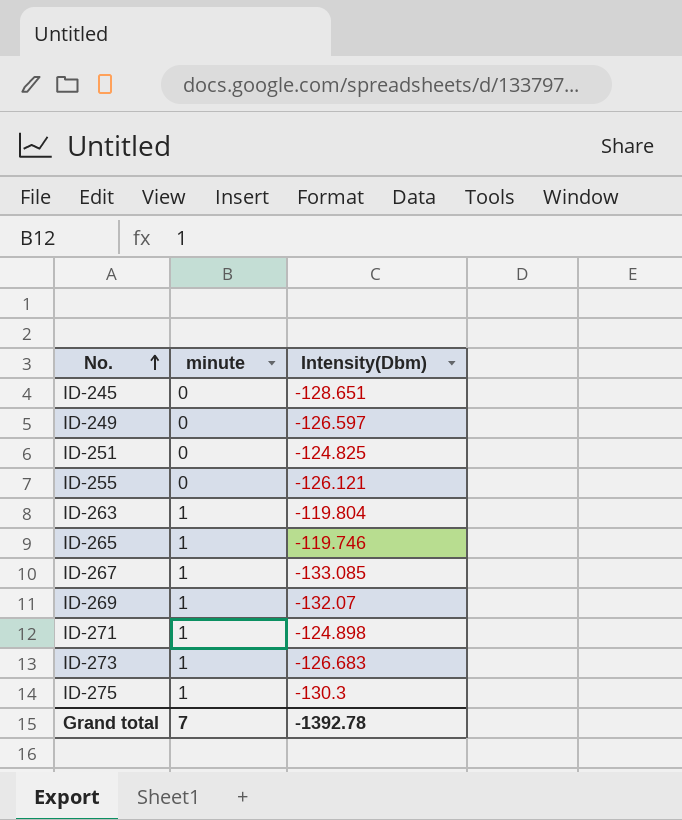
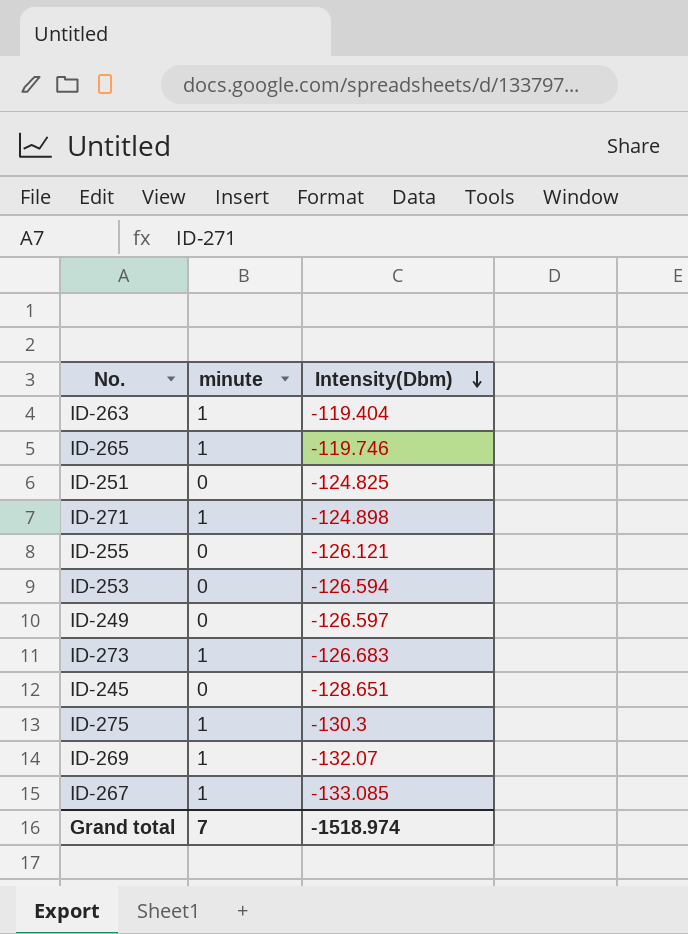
row order: No. ascending -> Intensity(Dbm) descending
ID-263 | Intensity(Dbm): -119.804 -> -119.404
row ID-253: none -> 0 | -126.594
Grand total | Intensity(Dbm): -1392.78 -> -1518.974

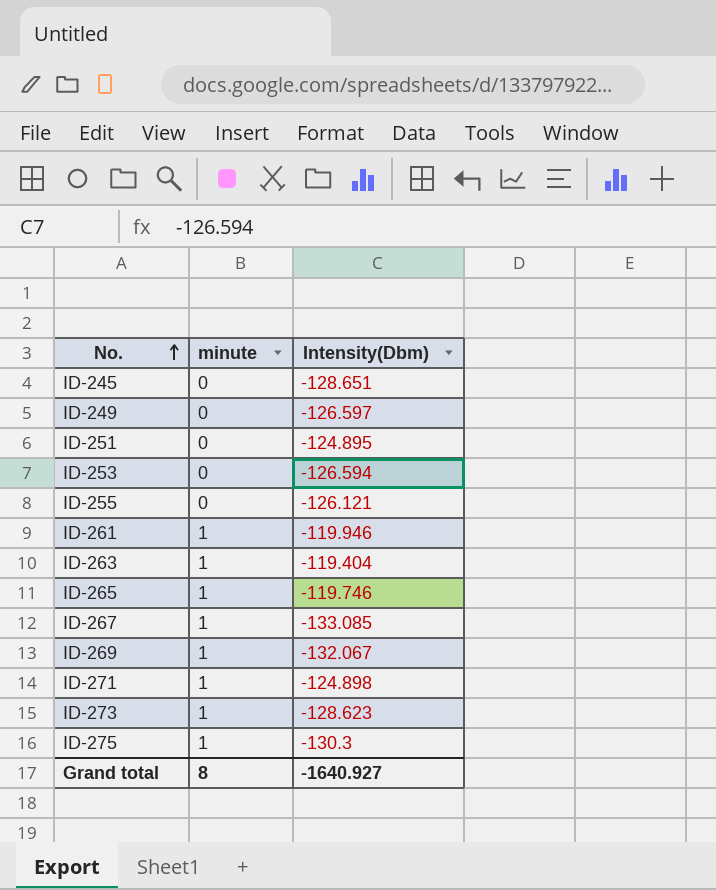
row order: Intensity(Dbm) descending -> No. ascending
ID-251 | Intensity(Dbm): -124.825 -> -124.895
row ID-261: none -> 1 | -119.946
ID-269 | Intensity(Dbm): -132.07 -> -132.067
ID-273 | Intensity(Dbm): -126.683 -> -128.623
Grand total | minute: 7 -> 8
Grand total | Intensity(Dbm): -1518.974 -> -1640.927

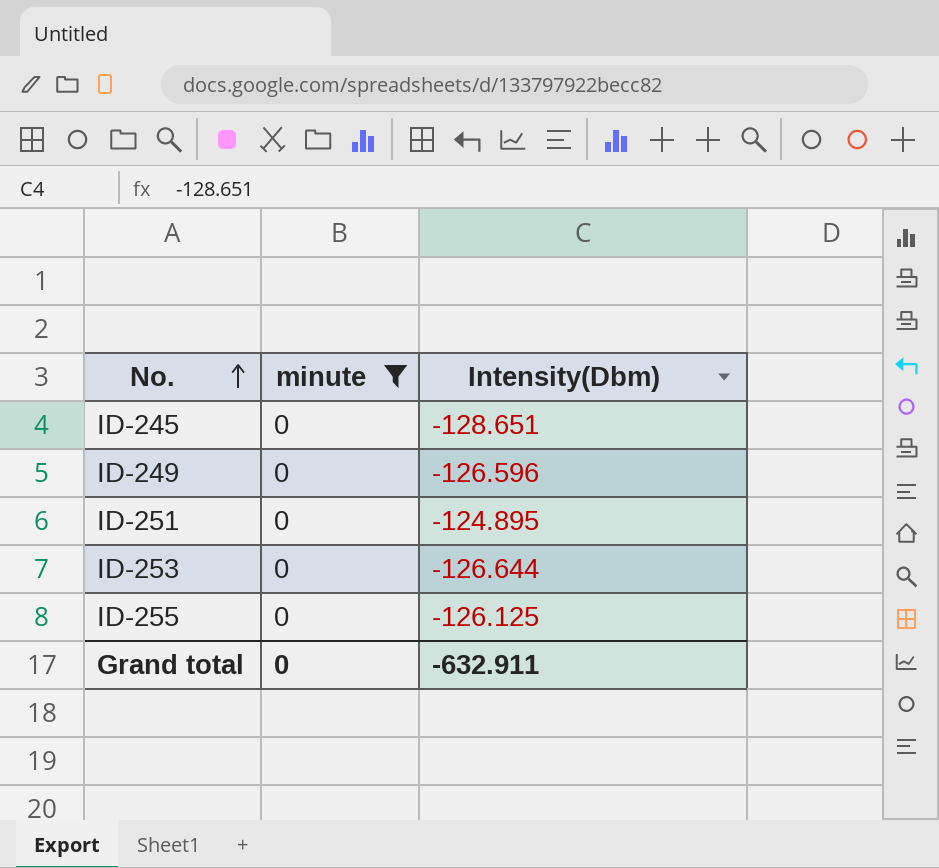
filter: none -> minute = 0
ID-249 | Intensity(Dbm): -126.597 -> -126.596
ID-253 | Intensity(Dbm): -126.594 -> -126.644
ID-255 | Intensity(Dbm): -126.121 -> -126.125
Grand total | minute: 8 -> 0
Grand total | Intensity(Dbm): -1640.927 -> -632.911

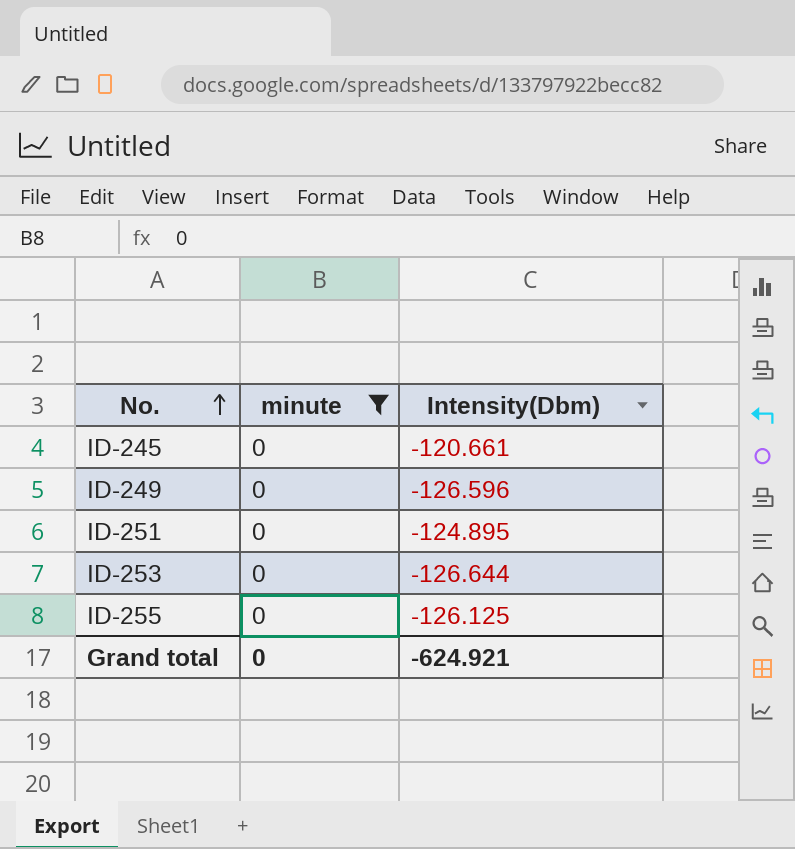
ID-245 | Intensity(Dbm): -128.651 -> -120.661
Grand total | Intensity(Dbm): -632.911 -> -624.921

